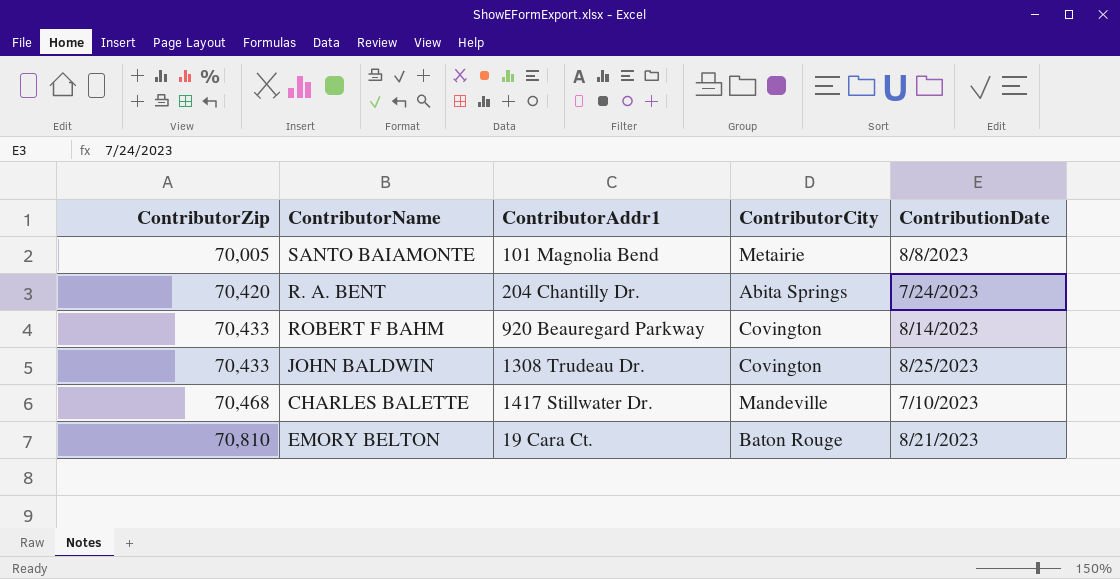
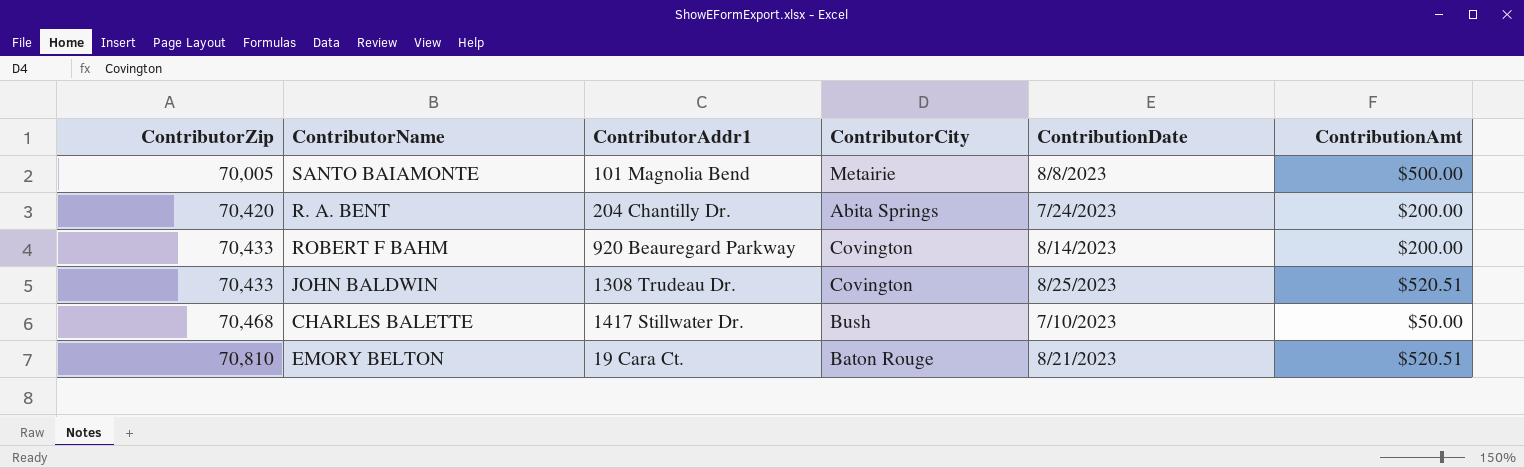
column ContributionAmt | position: none -> 6
CHARLES BALETTE | ContributorCity: Mandeville -> Bush

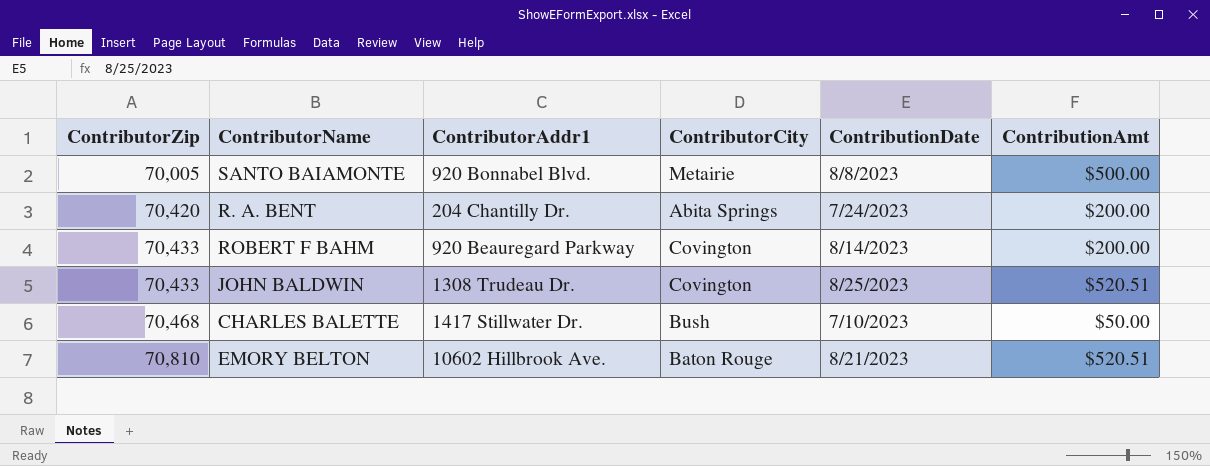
SANTO BAIAMONTE | ContributorAddr1: 101 Magnolia Bend -> 920 Bonnabel Blvd.
EMORY BELTON | ContributorAddr1: 19 Cara Ct. -> 10602 Hillbrook Ave.

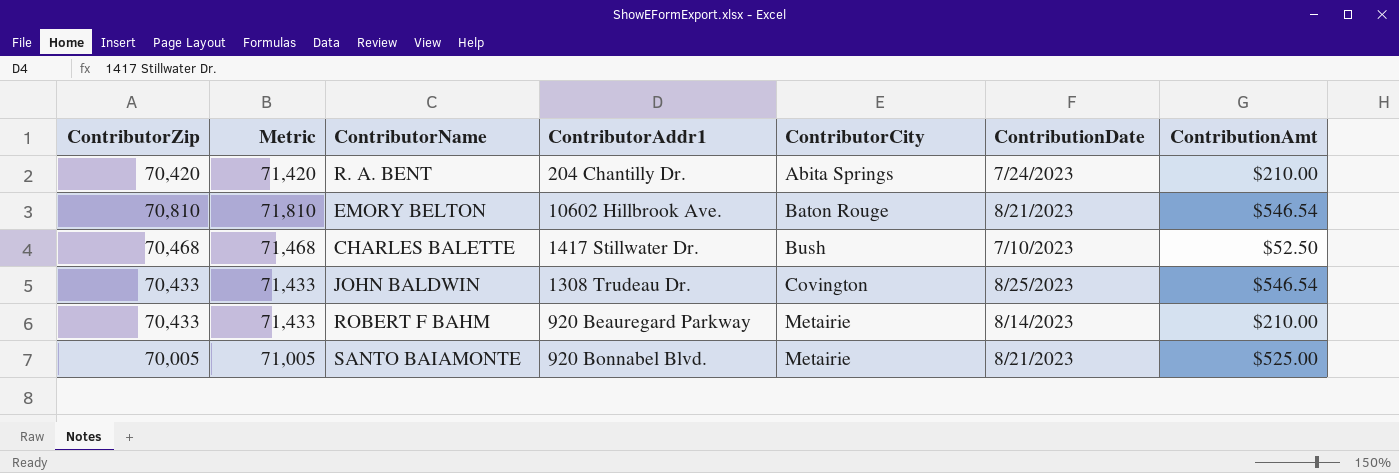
row order: ContributorZip ascending -> ContributorCity ascending
column Metric | formula: none -> [ContributorZip] + 1000
R. A. BENT | ContributionAmt: $200.00 -> $210.00
EMORY BELTON | ContributionAmt: $520.51 -> $546.54
CHARLES BALETTE | ContributionAmt: $50.00 -> $52.50
JOHN BALDWIN | ContributionAmt: $520.51 -> $546.54
ROBERT F BAHM | ContributorCity: Covington -> Metairie
ROBERT F BAHM | ContributionAmt: $200.00 -> $210.00
SANTO BAIAMONTE | ContributionDate: 8/8/2023 -> 8/21/2023
SANTO BAIAMONTE | ContributionAmt: $500.00 -> $525.00

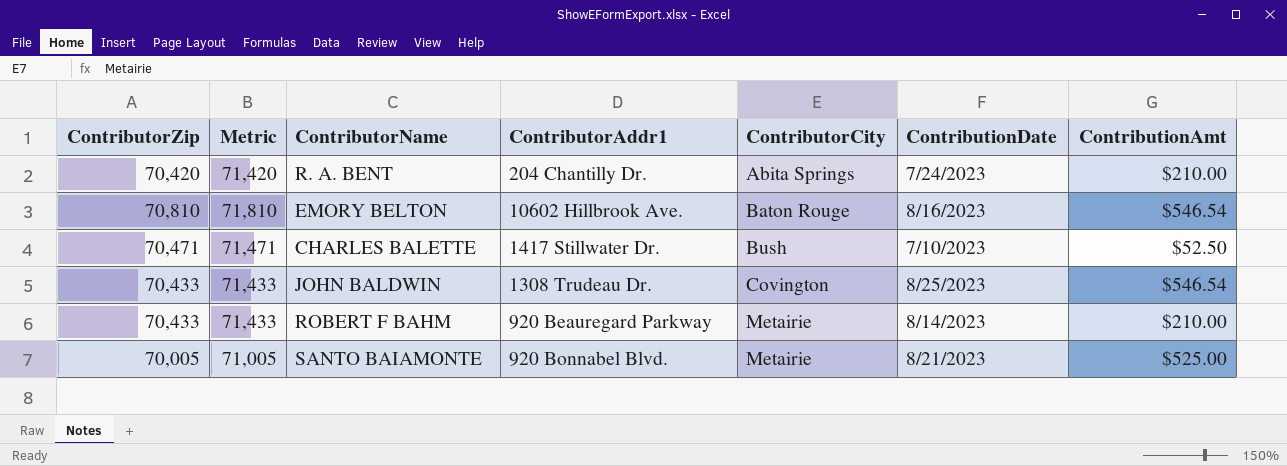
EMORY BELTON | ContributionDate: 8/21/2023 -> 8/16/2023
CHARLES BALETTE | ContributorZip: 70,468 -> 70,471
CHARLES BALETTE | Metric: 71,468 -> 71,471

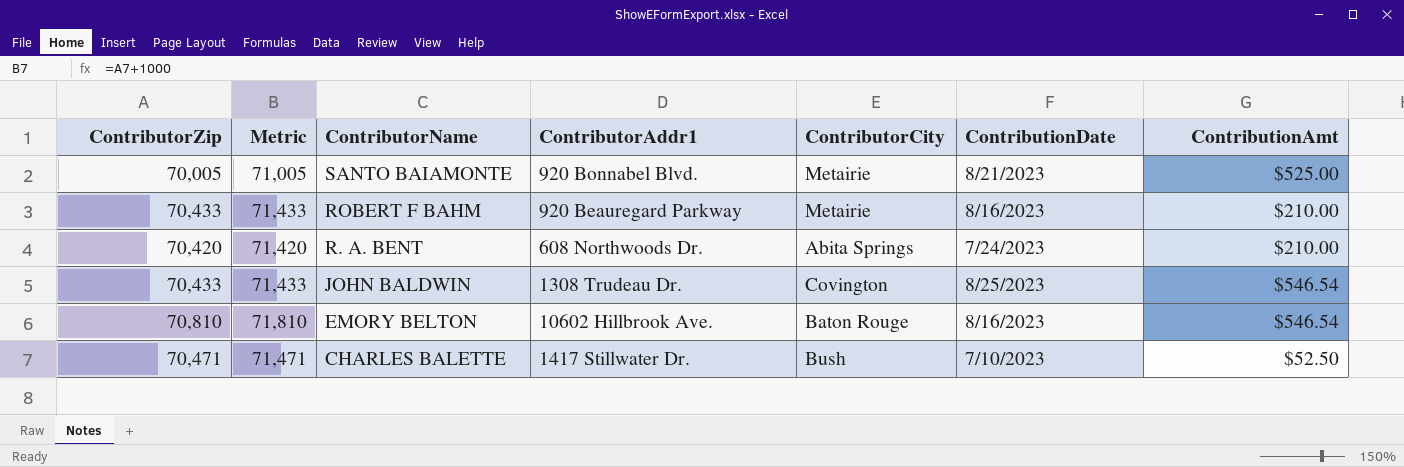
row order: ContributorCity ascending -> ContributorName descending
ROBERT F BAHM | ContributionDate: 8/14/2023 -> 8/16/2023
R. A. BENT | ContributorAddr1: 204 Chantilly Dr. -> 608 Northwoods Dr.

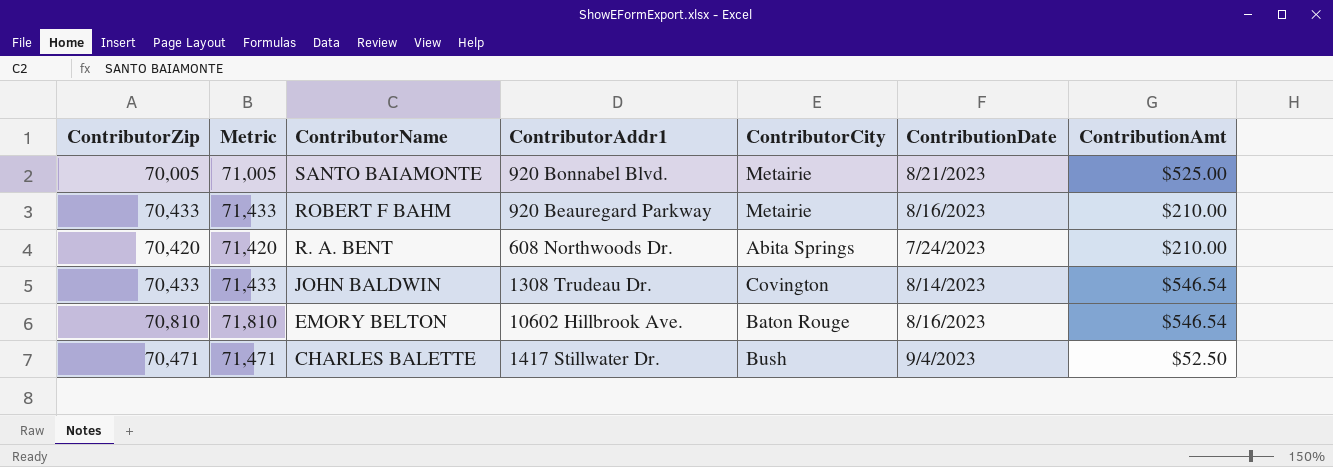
JOHN BALDWIN | ContributionDate: 8/25/2023 -> 8/14/2023
CHARLES BALETTE | ContributionDate: 7/10/2023 -> 9/4/2023

